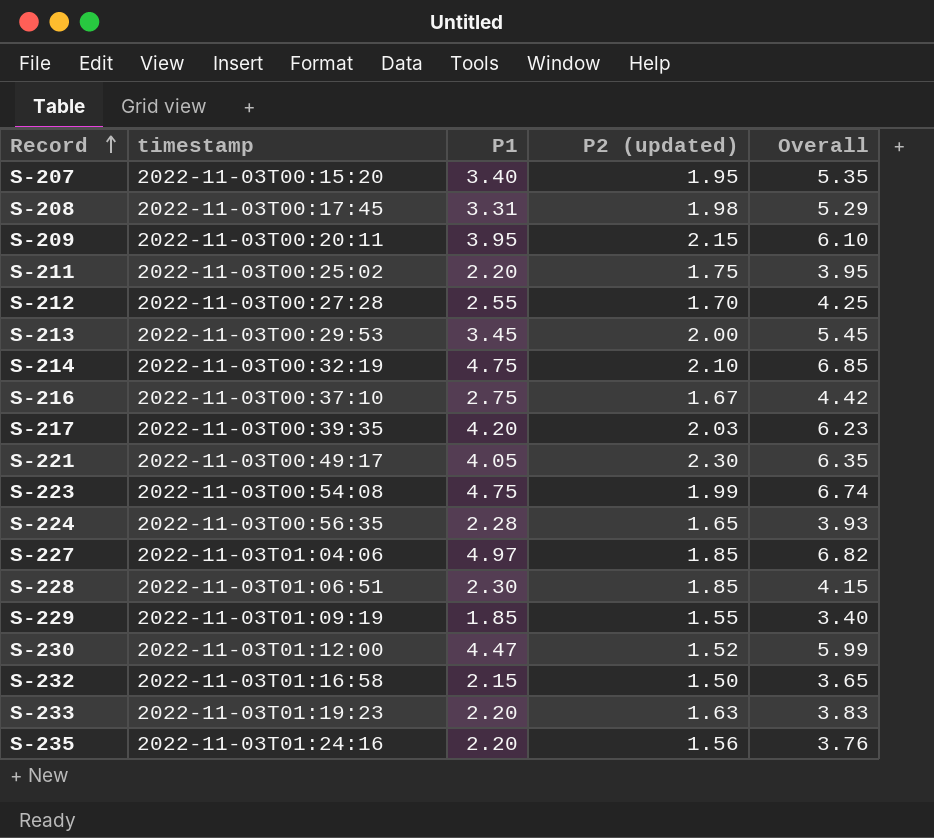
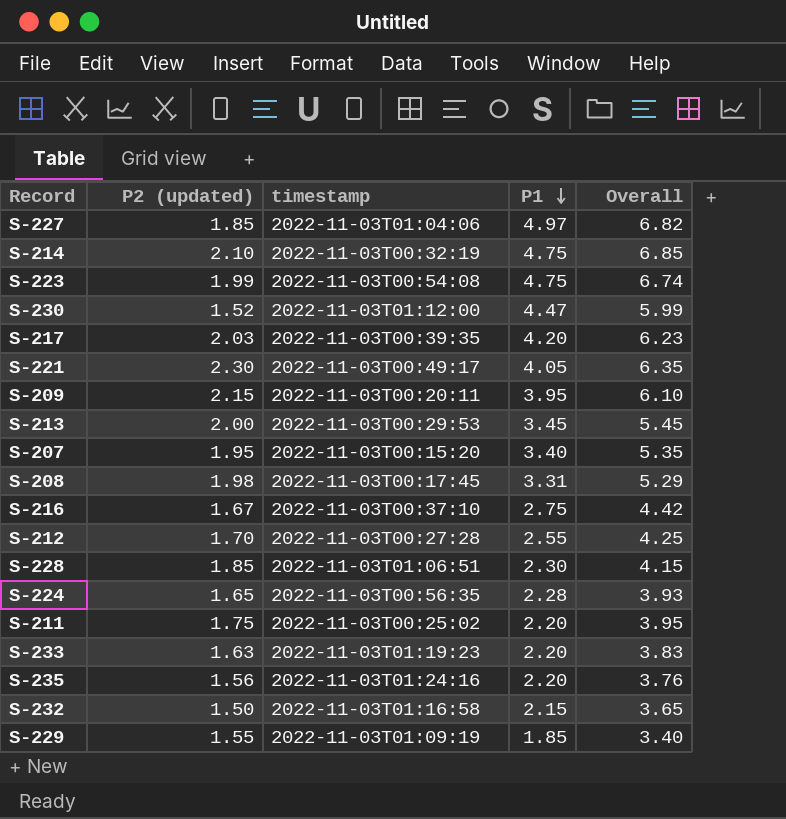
row order: Record ascending -> P1 descending
column P2 (updated) | position: 4 -> 2

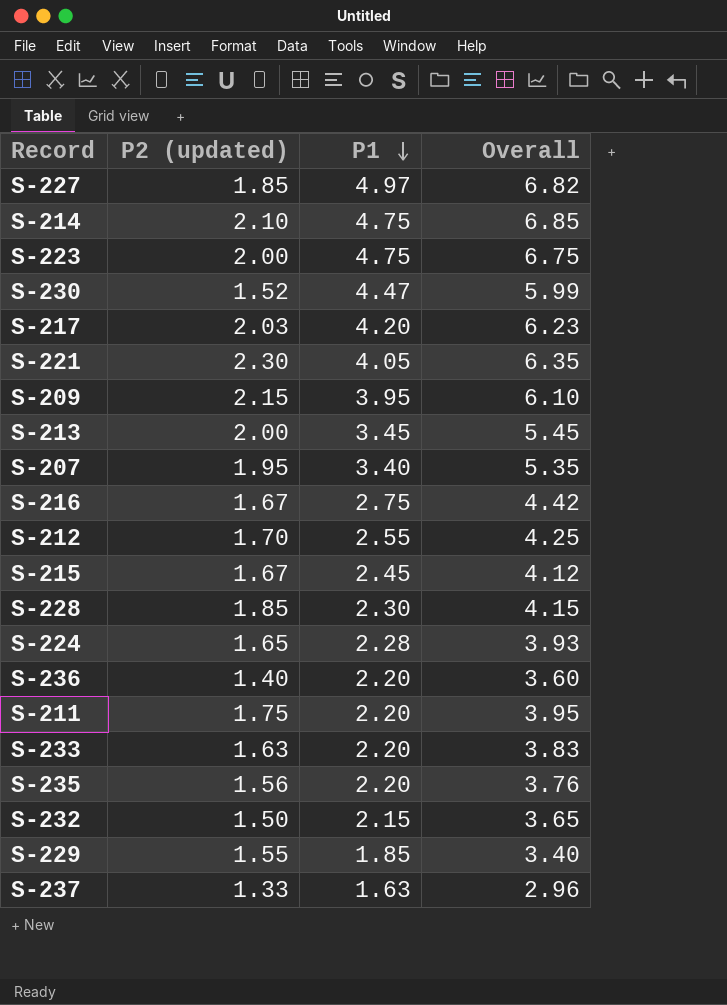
column timestamp | position: 3 -> none
row S-208: 1.98 | 2022-11-03T00:17:45 | 3.31 | 5.29 -> none
S-223 | P2 (updated): 1.99 -> 2.00
S-223 | Overall: 6.74 -> 6.75
row S-215: none -> 1.67 | 2.45 | 4.12
row S-236: none -> 1.40 | 2.20 | 3.60
row S-237: none -> 1.33 | 1.63 | 2.96

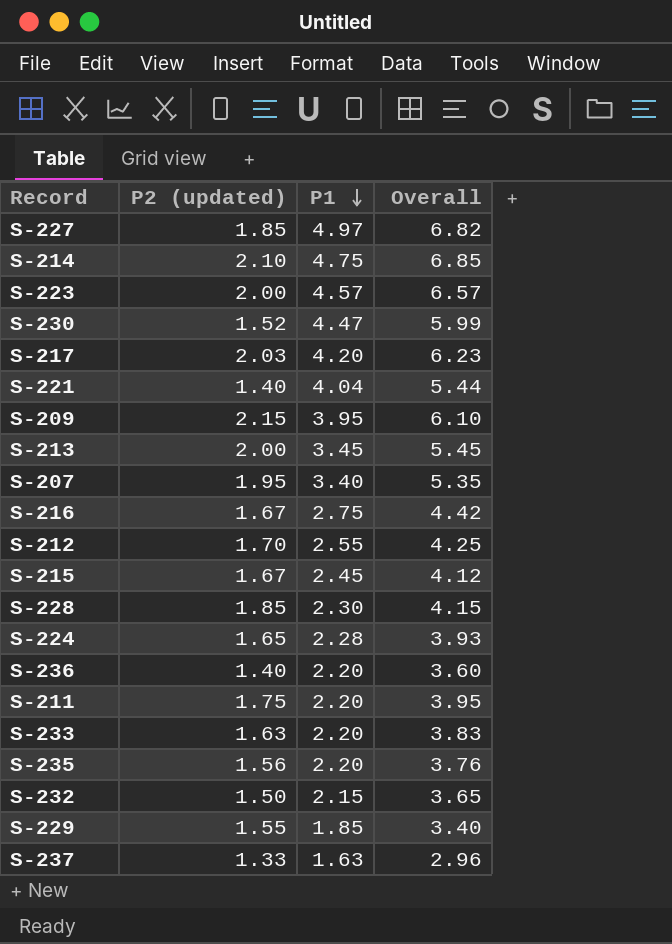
S-223 | P1: 4.75 -> 4.57
S-223 | Overall: 6.75 -> 6.57
S-221 | P2 (updated): 2.30 -> 1.40
S-221 | P1: 4.05 -> 4.04
S-221 | Overall: 6.35 -> 5.44

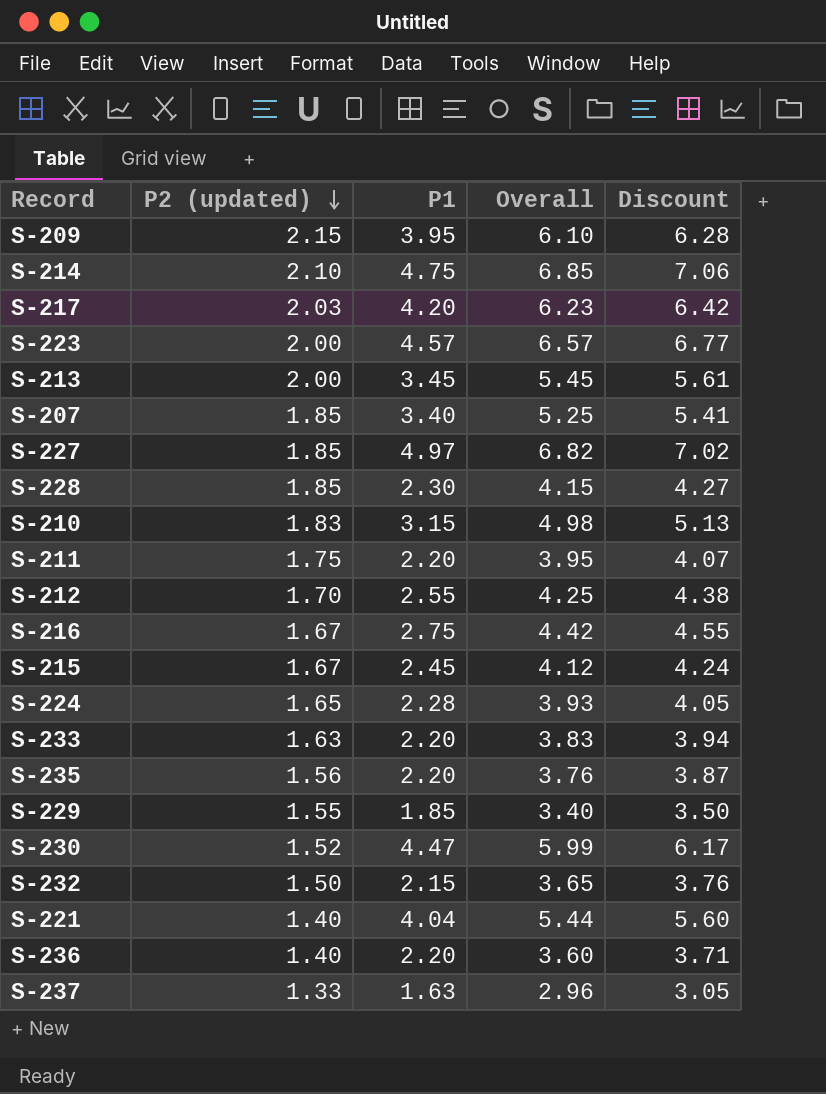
row order: P1 descending -> P2 (updated) descending
column Discount | formula: none -> [Overall] * 1.03
S-207 | P2 (updated): 1.95 -> 1.85
S-207 | Overall: 5.35 -> 5.25
row S-210: none -> 1.83 | 3.15 | 4.98 | 5.13

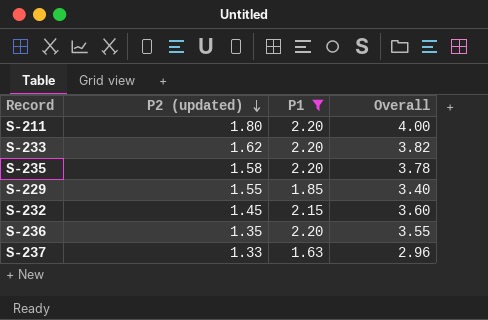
filter: none -> P1 <= 2.20
column Discount | formula: [Overall] * 1.03 -> none
S-211 | P2 (updated): 1.75 -> 1.80
S-211 | Overall: 3.95 -> 4.00
S-233 | P2 (updated): 1.63 -> 1.62
S-233 | Overall: 3.83 -> 3.82
S-235 | P2 (updated): 1.56 -> 1.58
S-235 | Overall: 3.76 -> 3.78
S-232 | P2 (updated): 1.50 -> 1.45
S-232 | Overall: 3.65 -> 3.60
S-236 | P2 (updated): 1.40 -> 1.35
S-236 | Overall: 3.60 -> 3.55

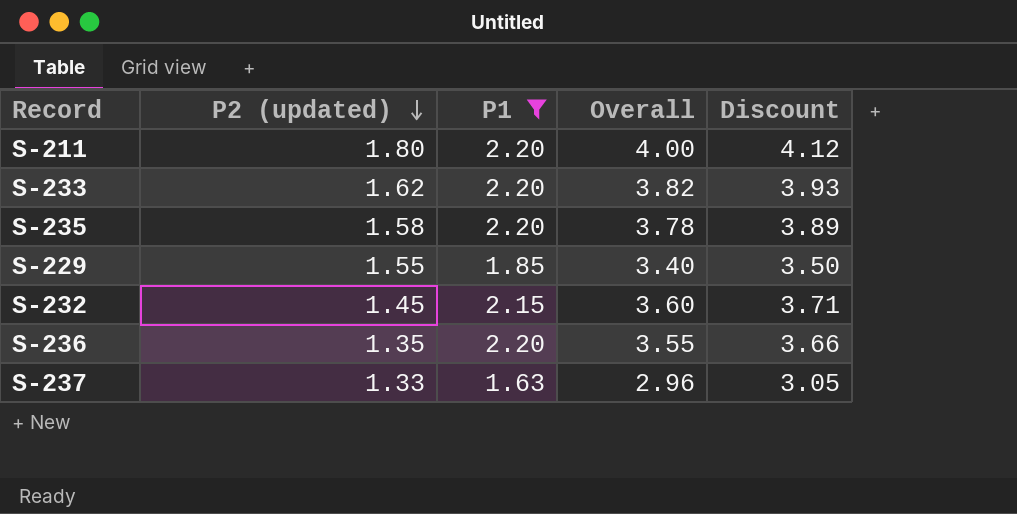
column Discount | formula: none -> [Overall] * 1.03

